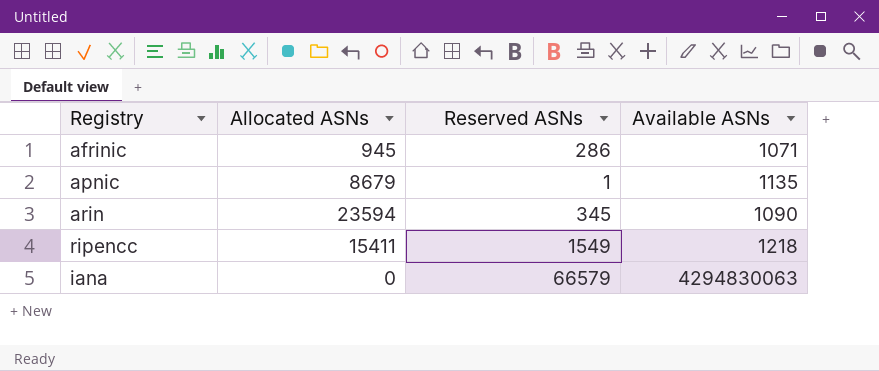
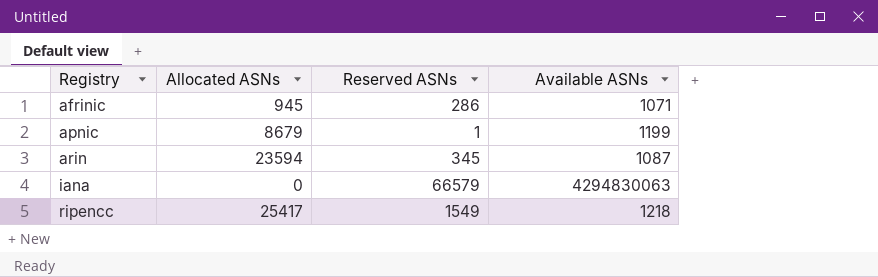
row order: none -> Registry ascending
apnic | Available ASNs: 1135 -> 1199
arin | Available ASNs: 1090 -> 1087
ripencc | Allocated ASNs: 15411 -> 25417

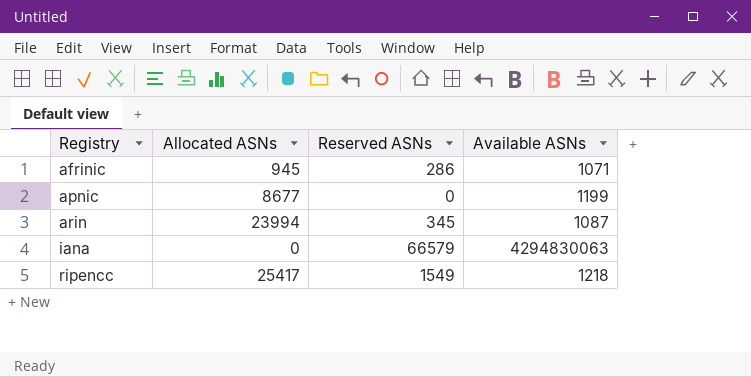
apnic | Allocated ASNs: 8679 -> 8677
apnic | Reserved ASNs: 1 -> 0
arin | Allocated ASNs: 23594 -> 23994

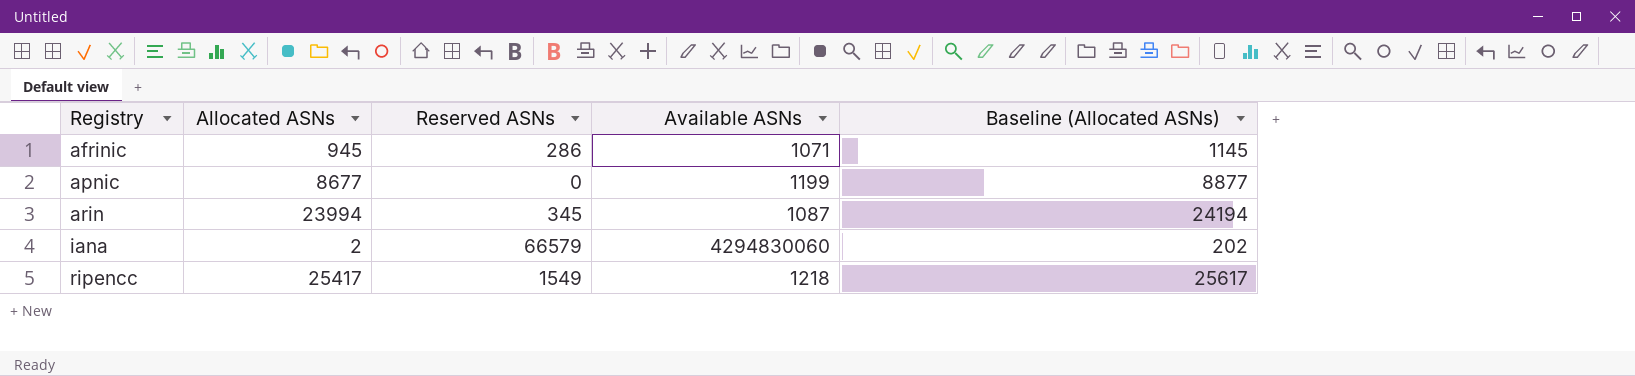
column Baseline (Allocated ASNs) | formula: none -> [Allocated ASNs] + 200
iana | Allocated ASNs: 0 -> 2
iana | Available ASNs: 4294830063 -> 4294830060

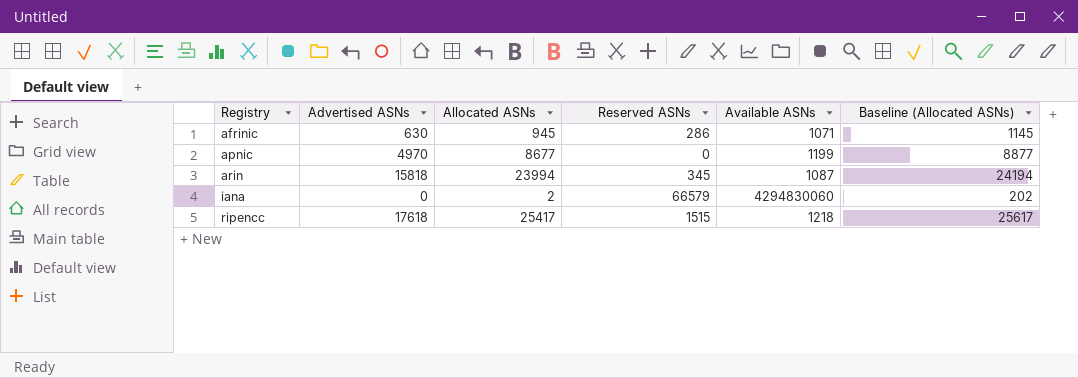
column Advertised ASNs | position: none -> 2
ripencc | Reserved ASNs: 1549 -> 1515

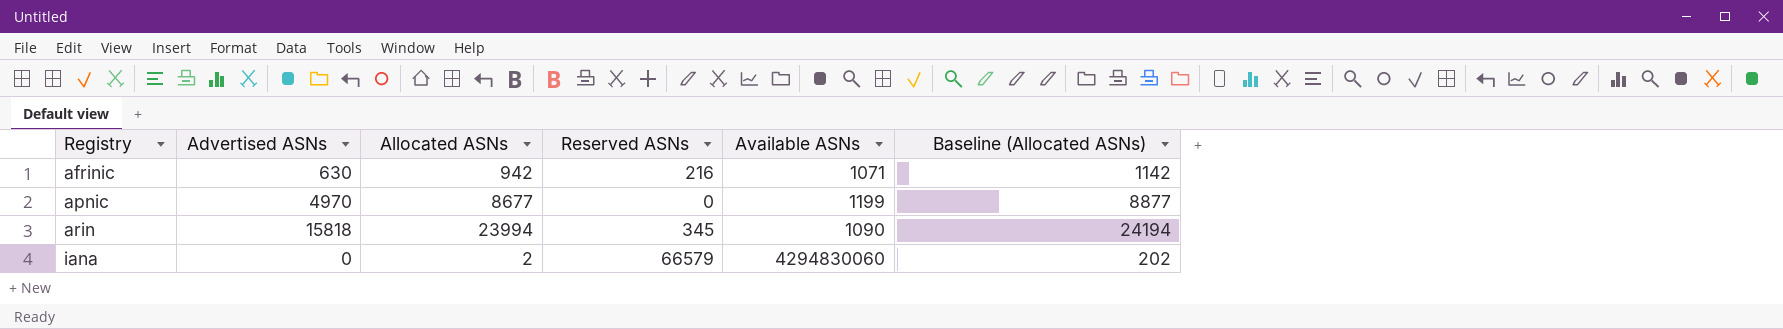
row ripencc: 17618 | 25417 | 1515 | 1218 | 25617 -> none
afrinic | Allocated ASNs: 945 -> 942
afrinic | Reserved ASNs: 286 -> 216
afrinic | Baseline (Allocated ASNs): 1145 -> 1142
arin | Available ASNs: 1087 -> 1090

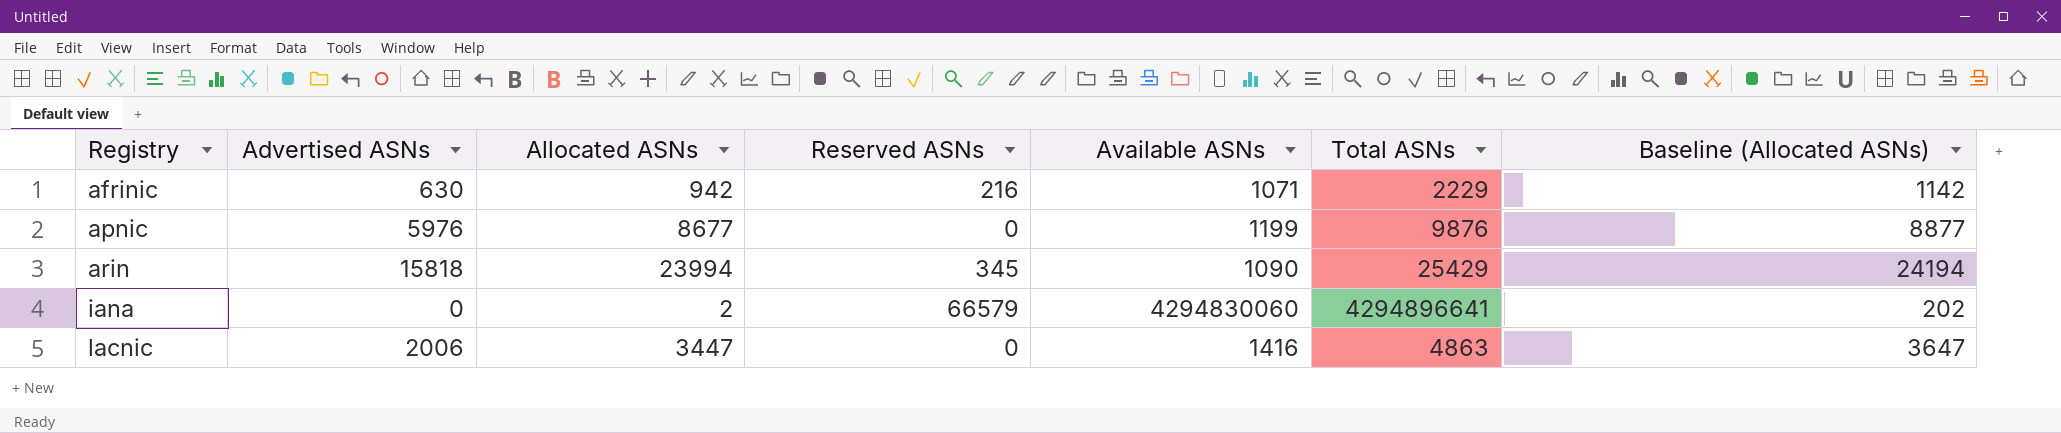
column Total ASNs | formula: none -> [Allocated ASNs] + [Reserved ASNs] + [Available ASNs]
apnic | Advertised ASNs: 4970 -> 5976
row lacnic: none -> 2006 | 3447 | 0 | 1416 | 4863 | 3647

